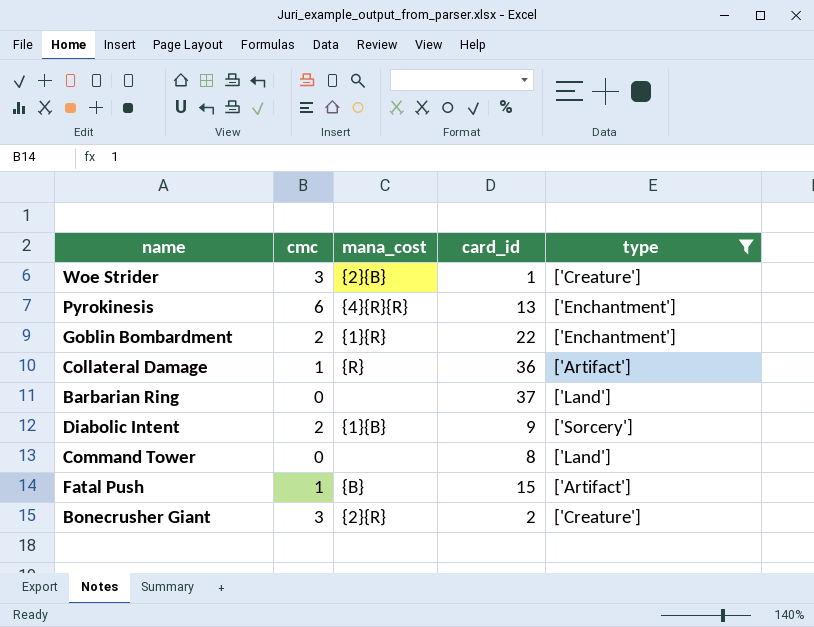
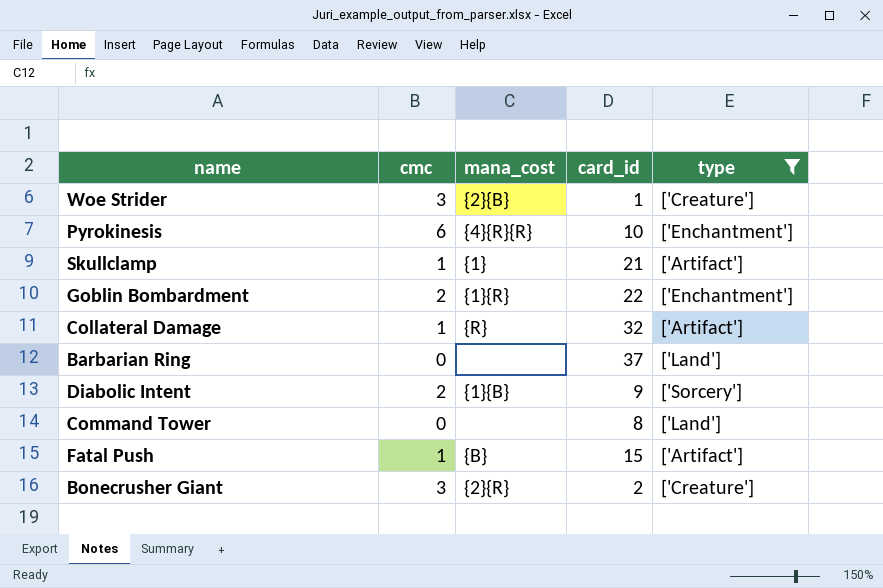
Pyrokinesis | card_id: 13 -> 10
row Skullclamp: none -> 1 | {1} | 21 | ['Artifact']
Collateral Damage | card_id: 36 -> 32

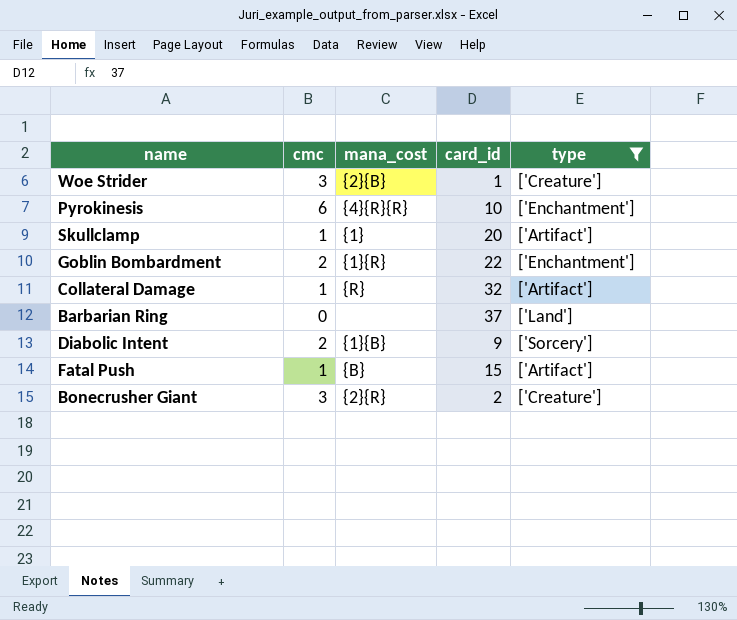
row Command Tower: 0 | none | 8 | ['Land'] -> none
Skullclamp | card_id: 21 -> 20

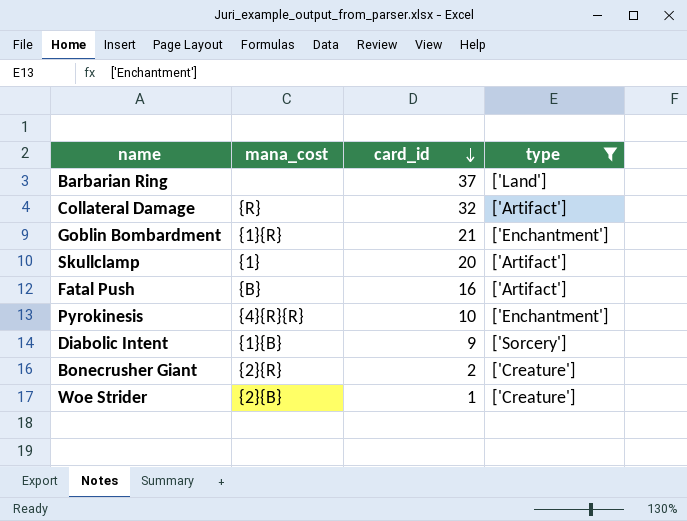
row order: none -> card_id descending
column cmc | position: 2 -> none
Goblin Bombardment | card_id: 22 -> 21
Fatal Push | card_id: 15 -> 16

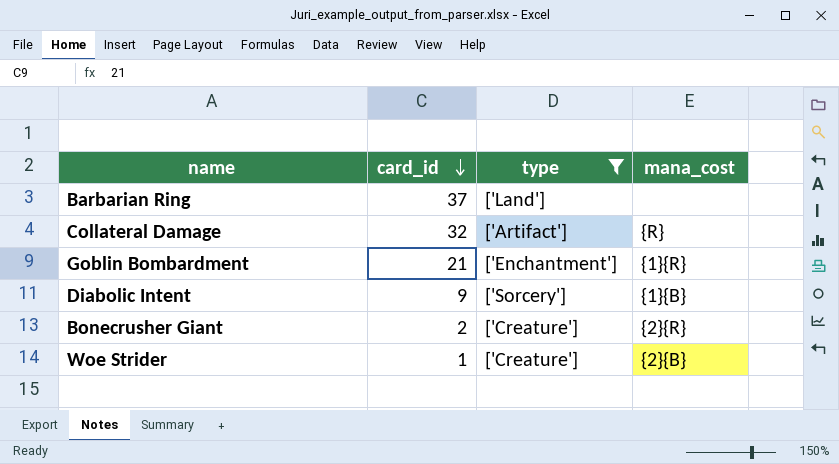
column mana_cost | position: 2 -> 4
row Skullclamp: {1} | 20 | ['Artifact'] -> none
row Fatal Push: {B} | 16 | ['Artifact'] -> none
row Pyrokinesis: {4}{R}{R} | 10 | ['Enchantment'] -> none

